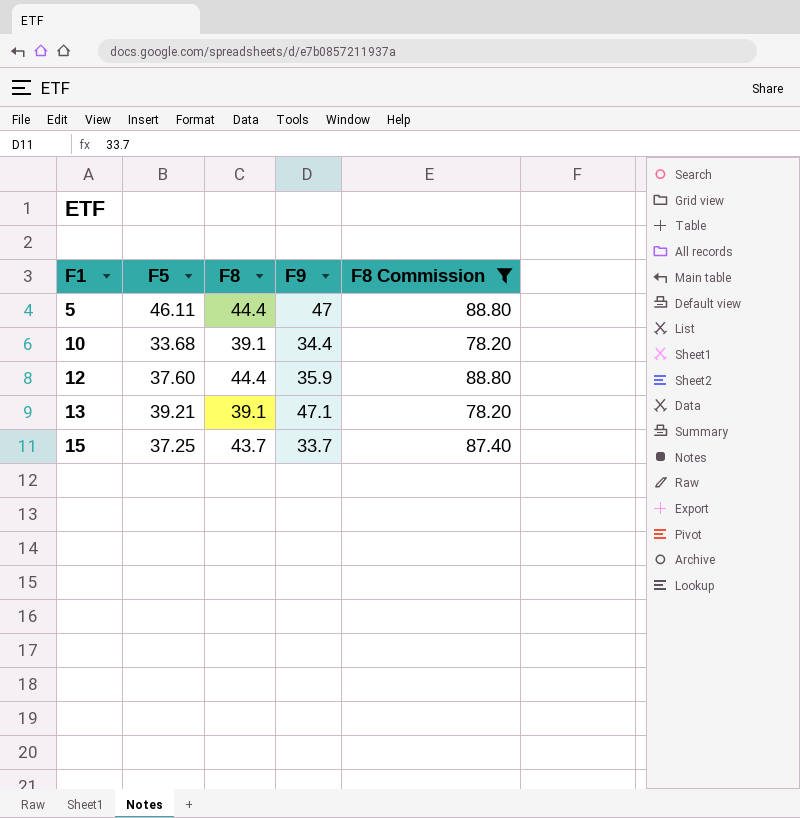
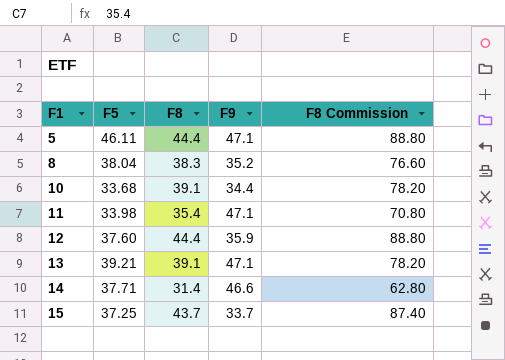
filter: F8 Commission >= 78.20 -> none
5 | F9: 47 -> 47.1

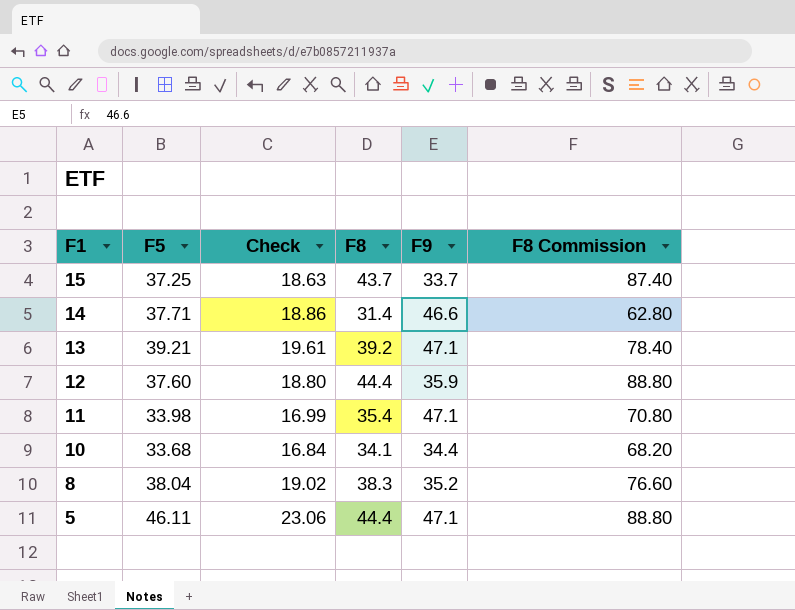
row order: F1 ascending -> F1 descending
column Check | formula: none -> [F5] * 0.5
13 | F8: 39.1 -> 39.2
13 | F8 Commission: 78.20 -> 78.40
10 | F8: 39.1 -> 34.1
10 | F8 Commission: 78.20 -> 68.20

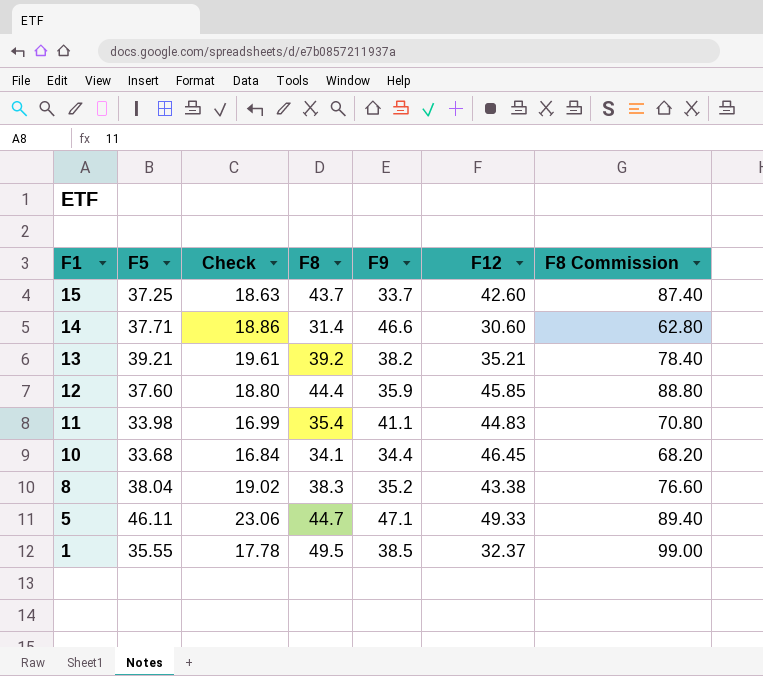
column F12 | position: none -> 6
13 | F9: 47.1 -> 38.2
11 | F9: 47.1 -> 41.1
5 | F8: 44.4 -> 44.7
5 | F8 Commission: 88.80 -> 89.40
row 1: none -> 35.55 | 17.78 | 49.5 | 38.5 | 32.37 | 99.00

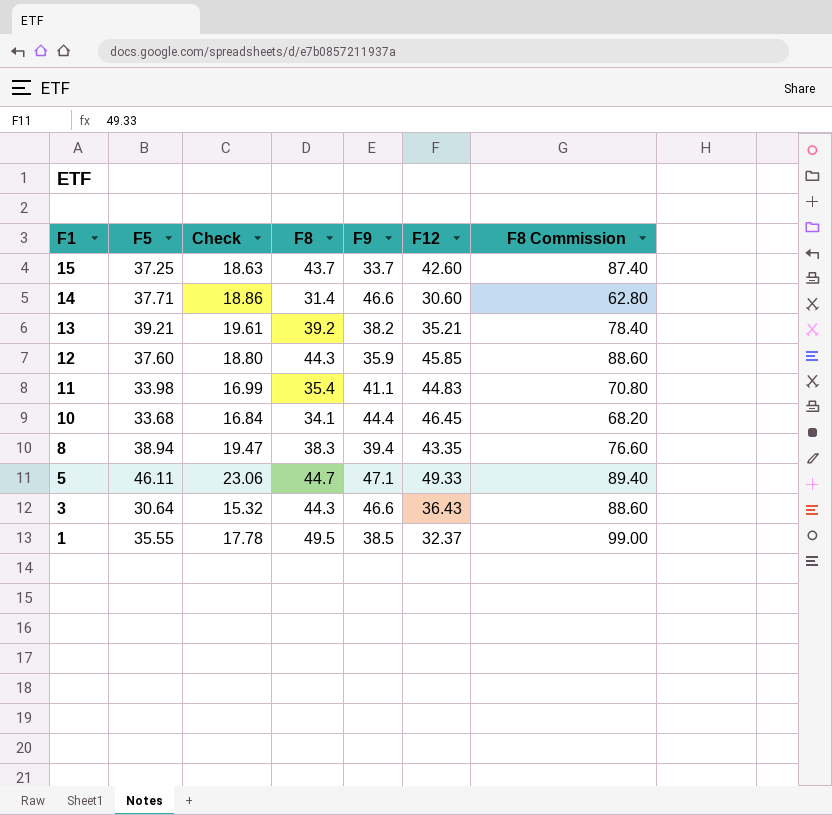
12 | F8: 44.4 -> 44.3
12 | F8 Commission: 88.80 -> 88.60
10 | F9: 34.4 -> 44.4
8 | F5: 38.04 -> 38.94
8 | Check: 19.02 -> 19.47
8 | F9: 35.2 -> 39.4
8 | F12: 43.38 -> 43.35
row 3: none -> 30.64 | 15.32 | 44.3 | 46.6 | 36.43 | 88.60

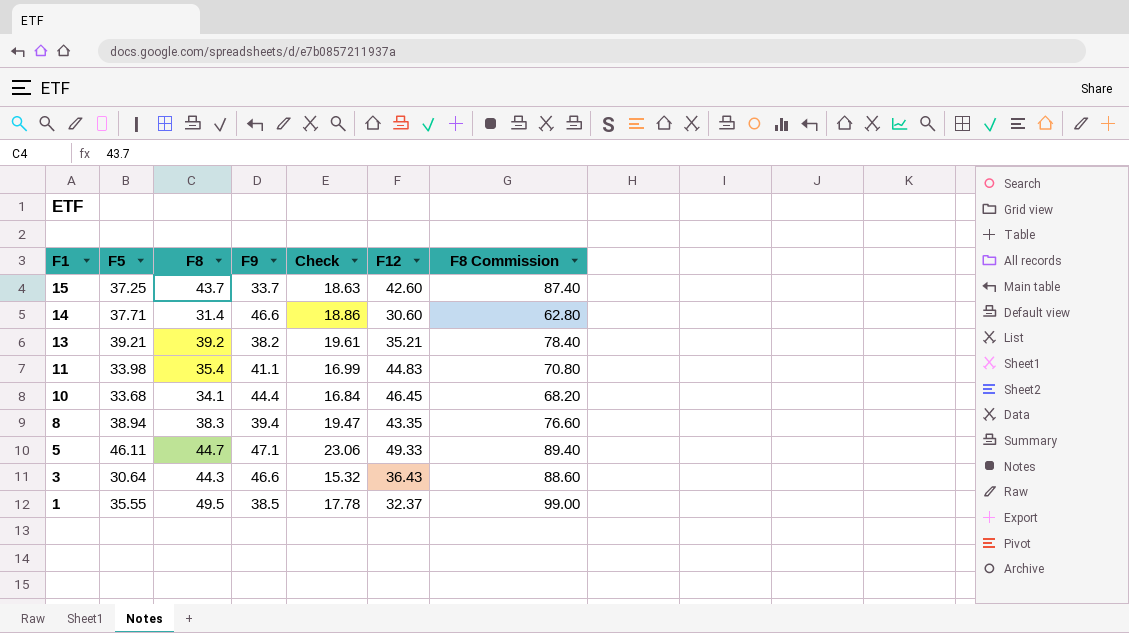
column Check | position: 3 -> 5
row 12: 37.60 | 18.80 | 44.3 | 35.9 | 45.85 | 88.60 -> none

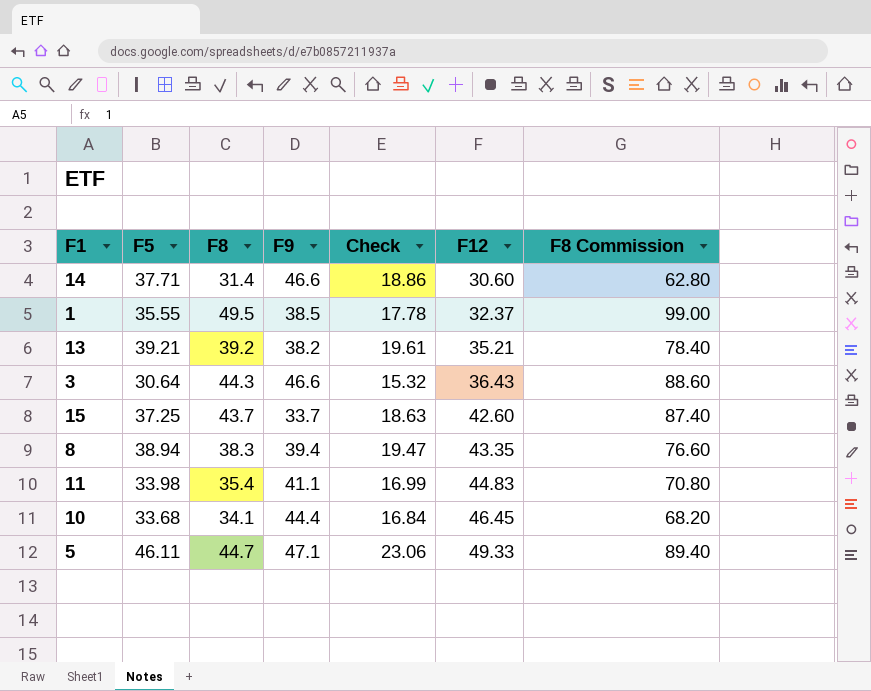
row order: F1 descending -> F12 ascending

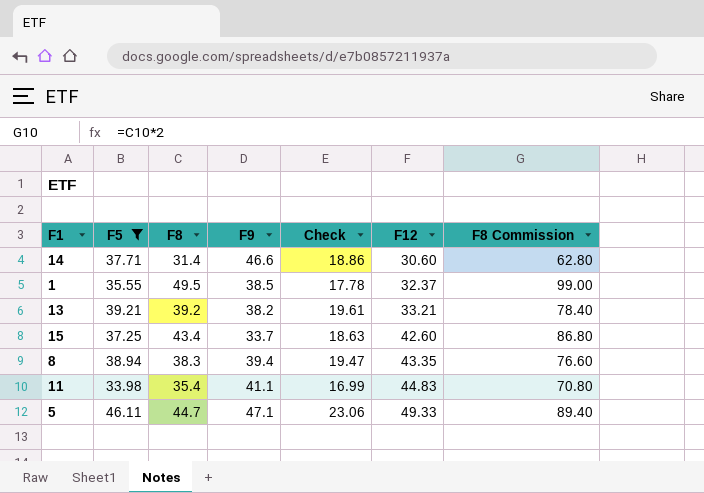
filter: none -> F5 >= 33.98
13 | F12: 35.21 -> 33.21
15 | F8: 43.7 -> 43.4
15 | F8 Commission: 87.40 -> 86.80

